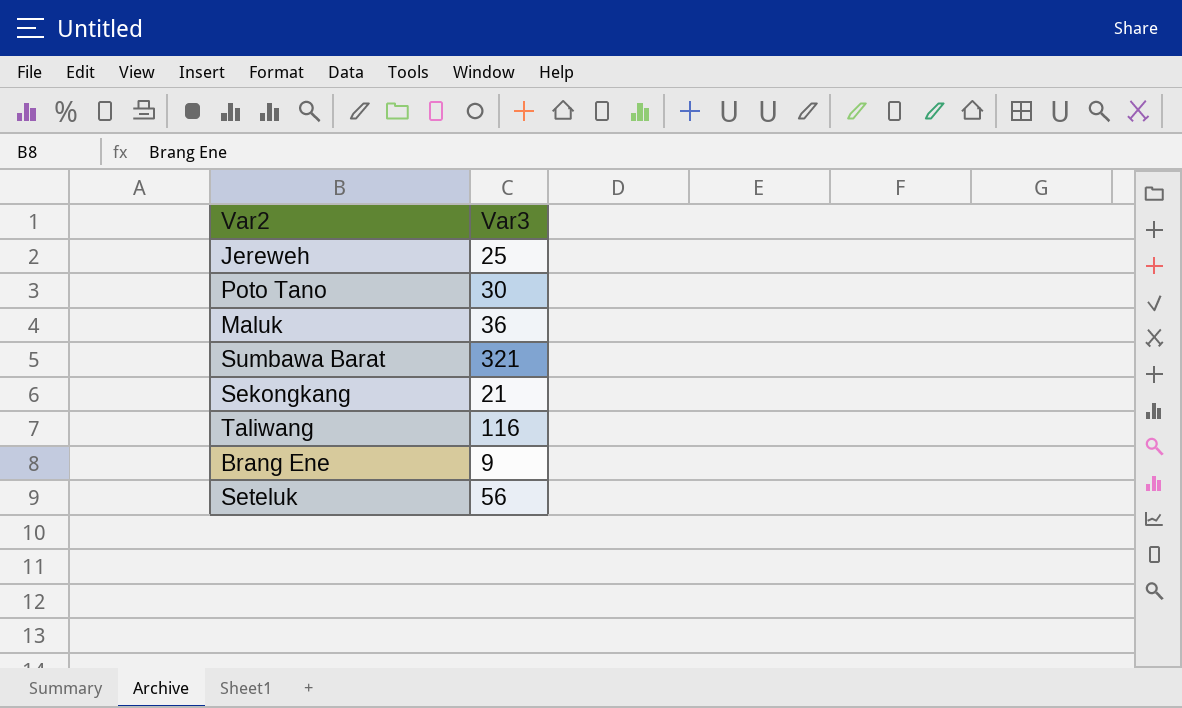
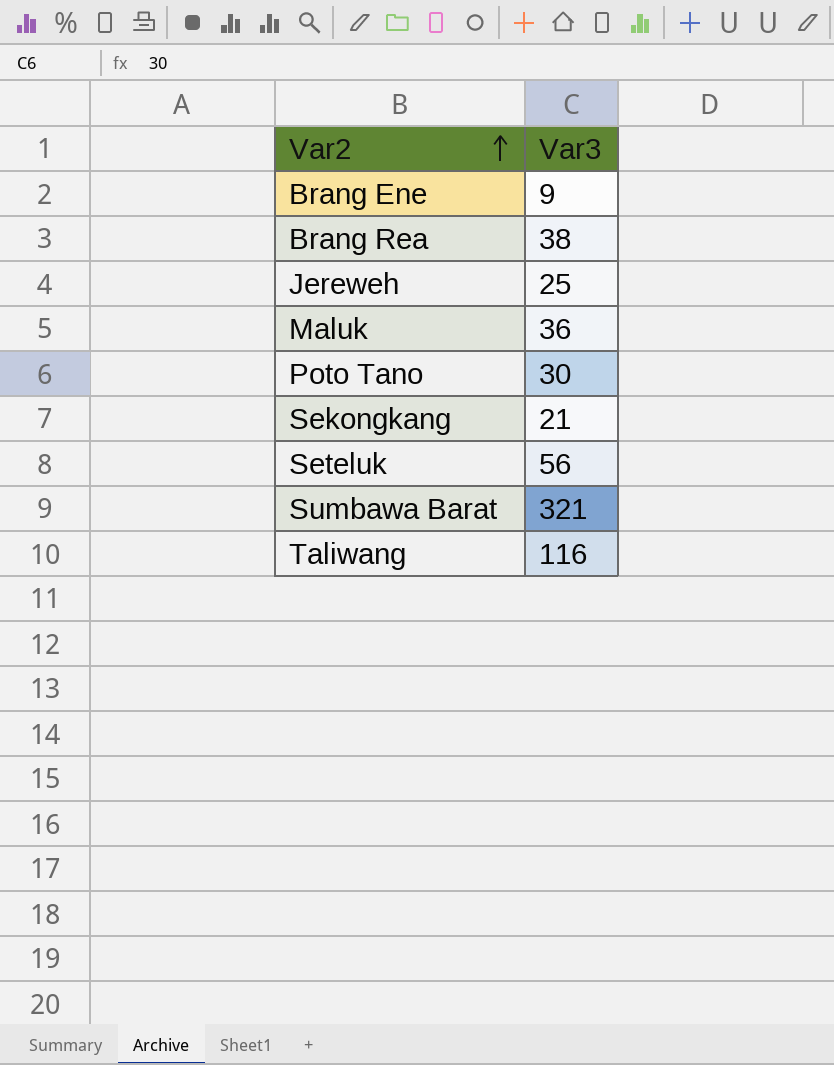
row order: none -> Var2 ascending
row Brang Rea: none -> 38

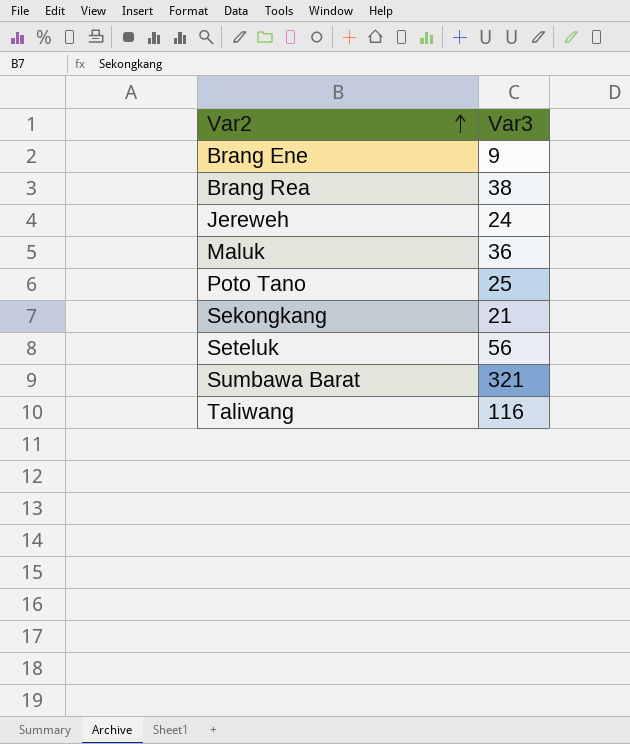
Jereweh | Var3: 25 -> 24
Poto Tano | Var3: 30 -> 25

